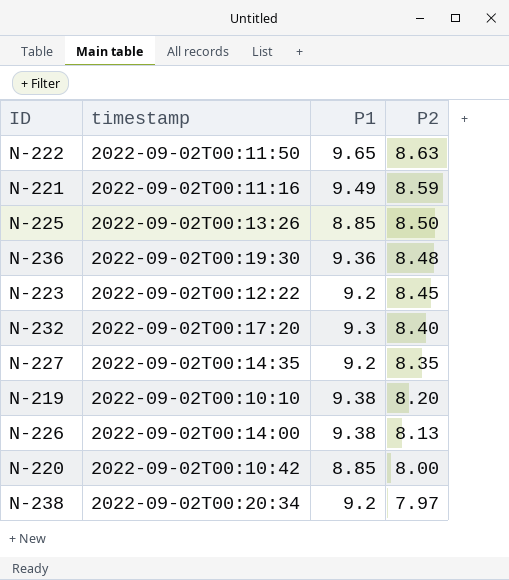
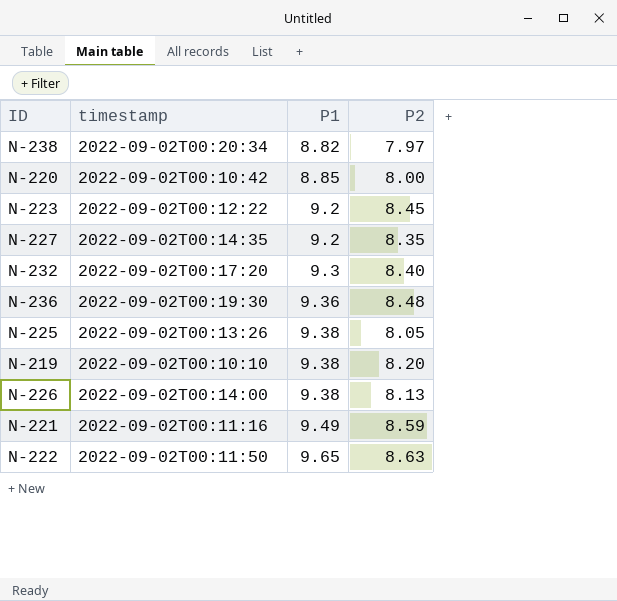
row order: P2 descending -> P1 ascending
N-238 | P1: 9.2 -> 8.82
N-225 | P1: 8.85 -> 9.38
N-225 | P2: 8.50 -> 8.05

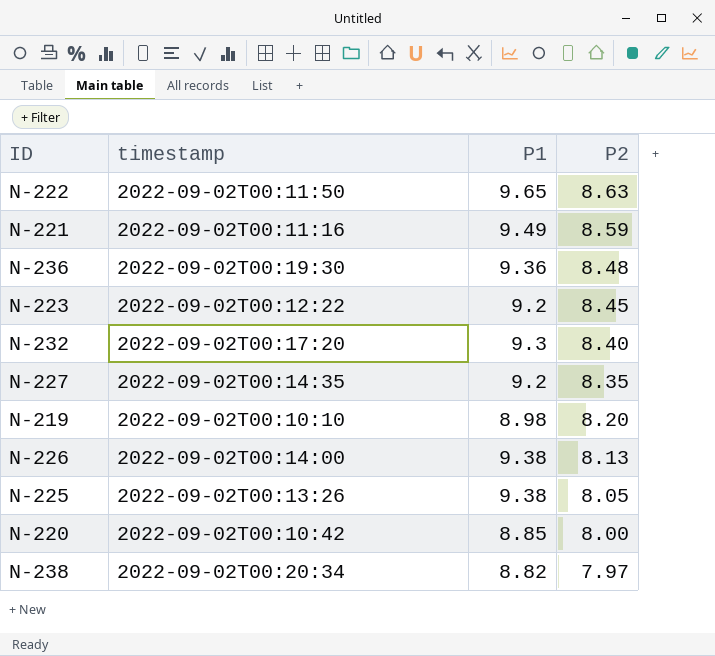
row order: P1 ascending -> P2 descending
N-219 | P1: 9.38 -> 8.98

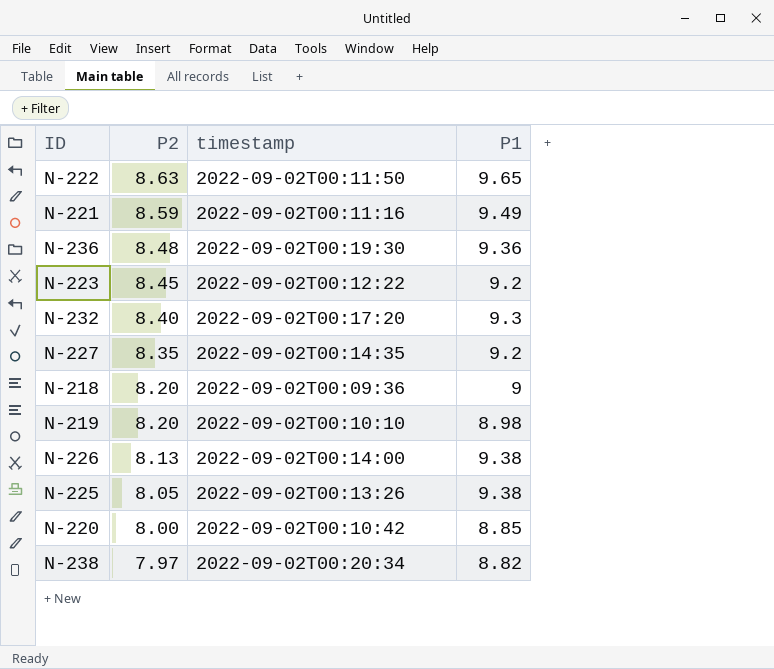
column P2 | position: 4 -> 2
row N-218: none -> 8.20 | 2022-09-02T00:09:36 | 9

